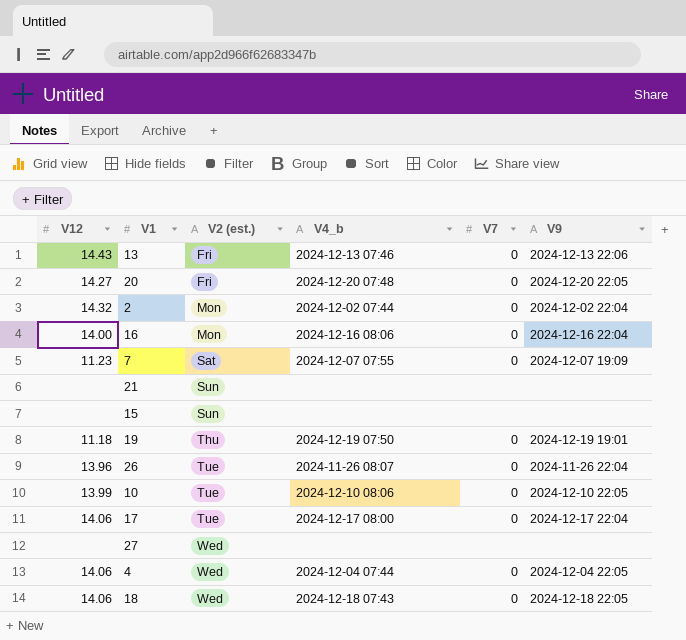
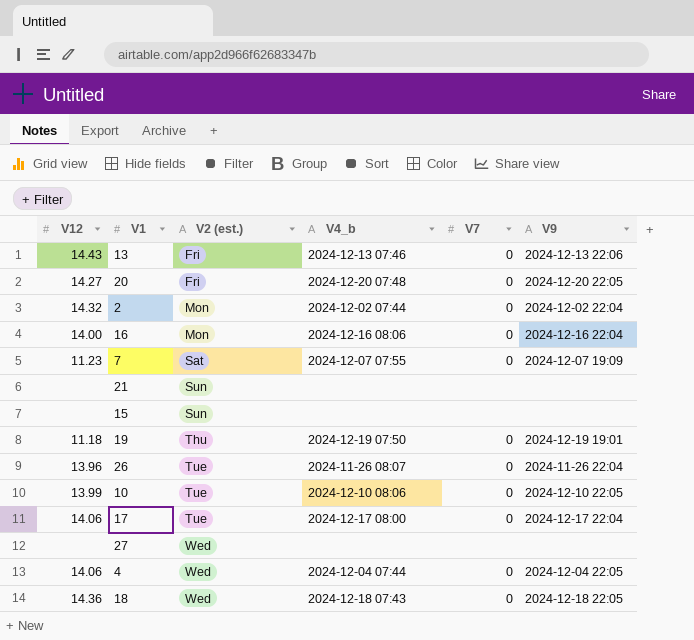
18 | V12: 14.06 -> 14.36

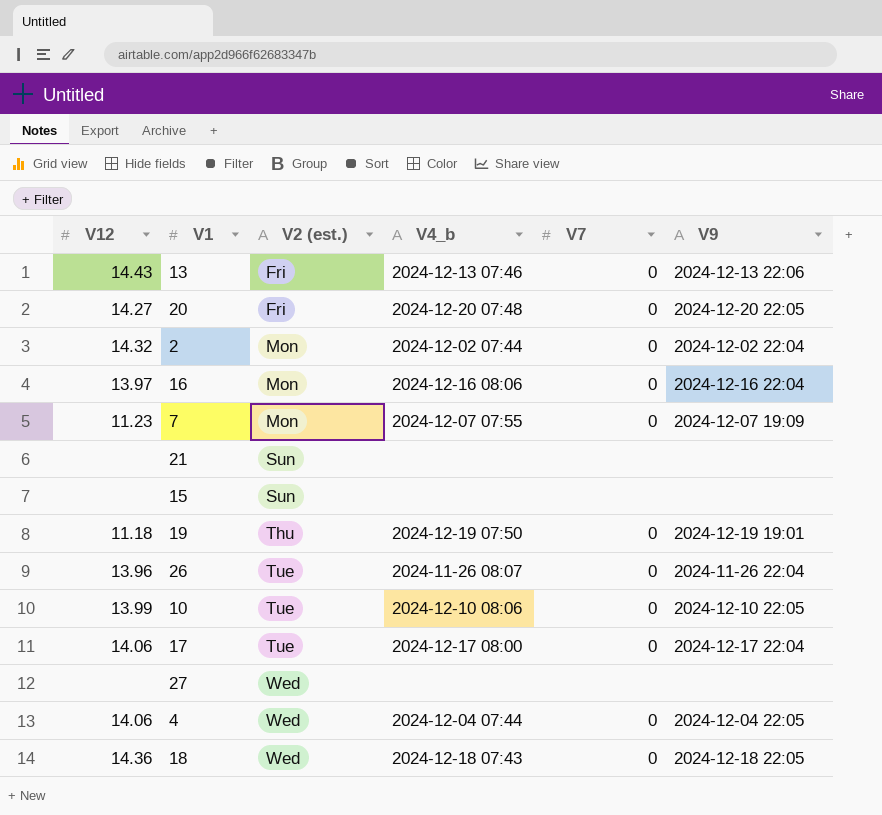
16 | V12: 14.00 -> 13.97
7 | V2 (est.): Sat -> Mon

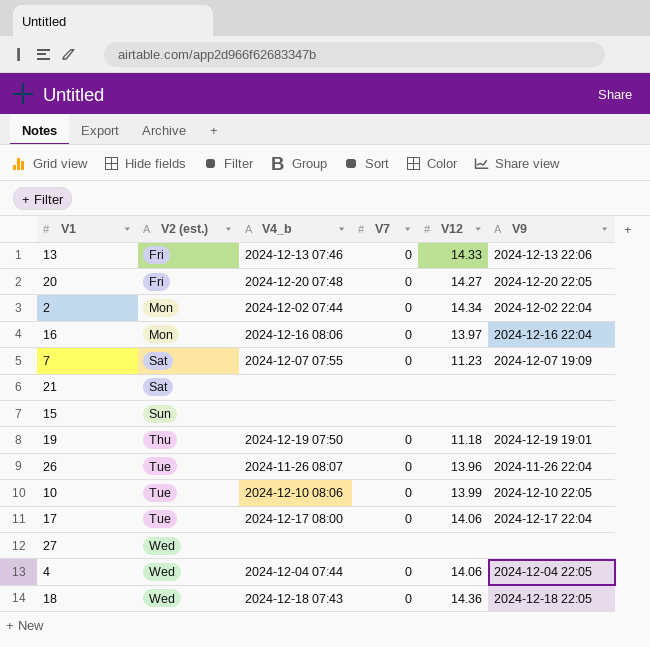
column V12 | position: 1 -> 5
13 | V12: 14.43 -> 14.33
2 | V12: 14.32 -> 14.34
7 | V2 (est.): Mon -> Sat
21 | V2 (est.): Sun -> Sat

